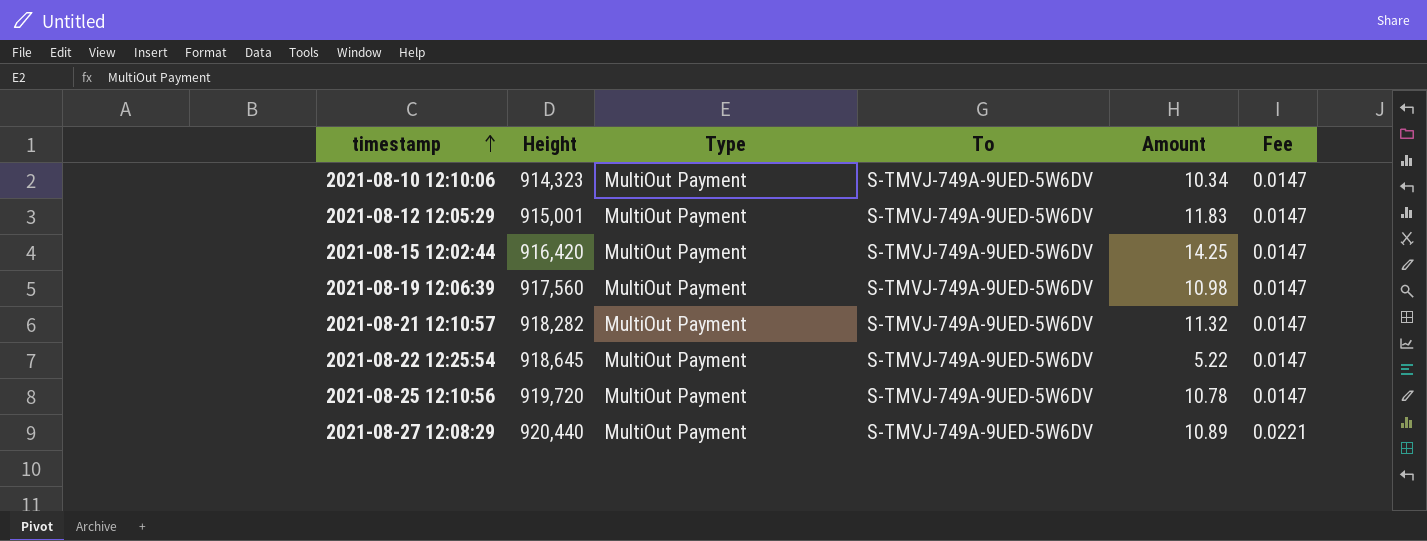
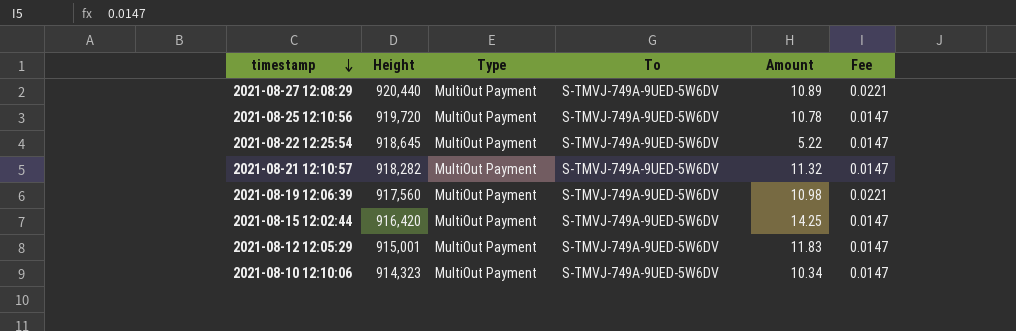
row order: timestamp ascending -> timestamp descending
2021-08-19 12:06:39 | Fee: 0.0147 -> 0.0221

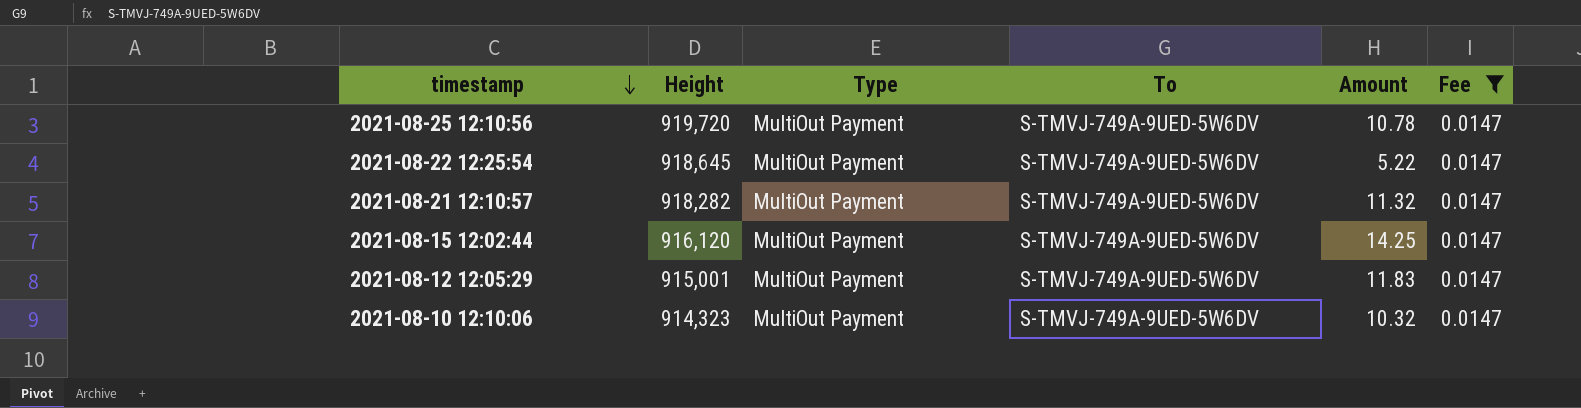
filter: none -> Fee = 0.0147
2021-08-15 12:02:44 | Height: 916,420 -> 916,120
2021-08-10 12:10:06 | Amount: 10.34 -> 10.32

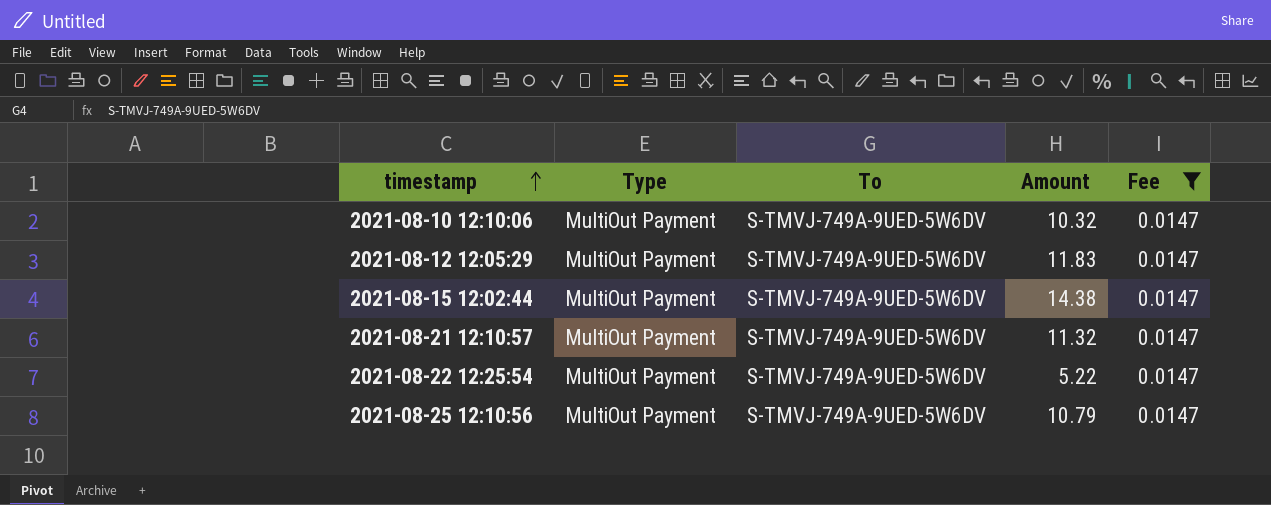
row order: timestamp descending -> timestamp ascending
column Height | position: 2 -> none
2021-08-15 12:02:44 | Amount: 14.25 -> 14.38
2021-08-25 12:10:56 | Amount: 10.78 -> 10.79

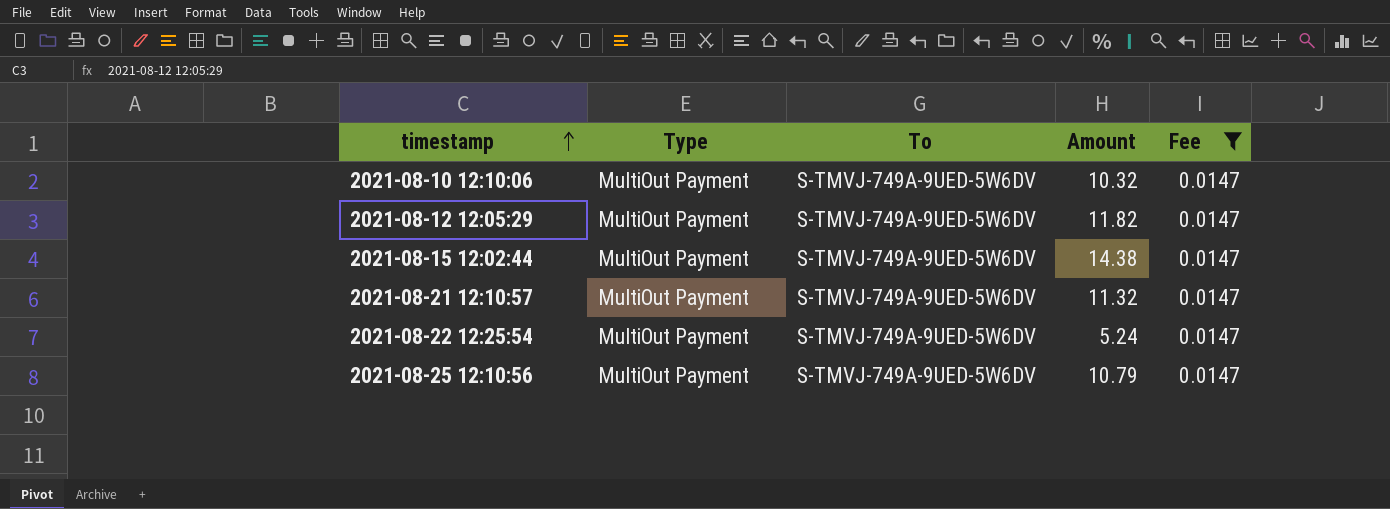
2021-08-12 12:05:29 | Amount: 11.83 -> 11.82
2021-08-22 12:25:54 | Amount: 5.22 -> 5.24

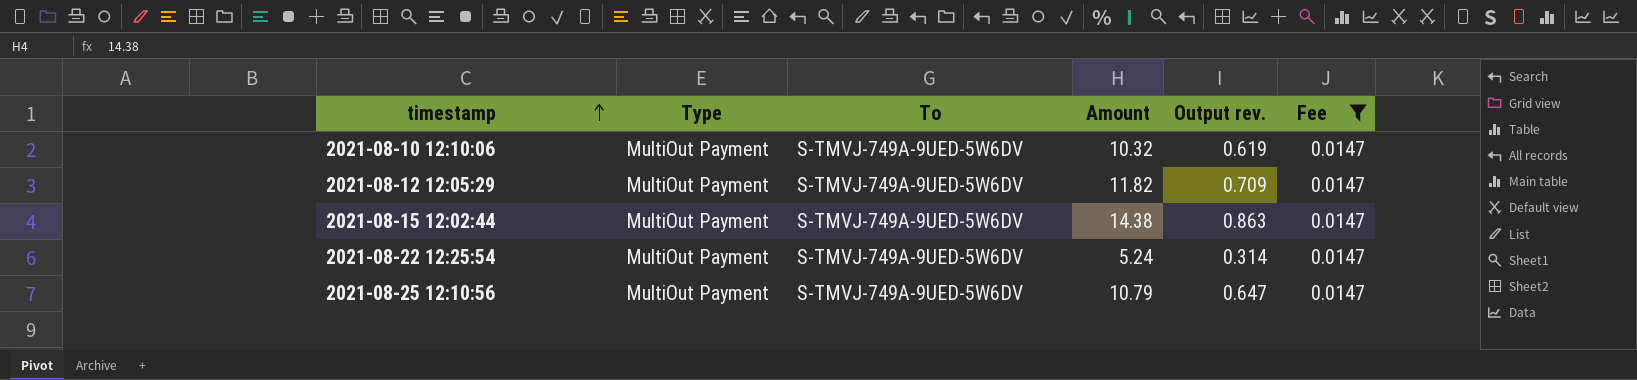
column Output rev. | formula: none -> [Amount] * 0.06
row 2021-08-21 12:10:57: MultiOut Payment | S-TMVJ-749A-9UED-5W6DV | 11.32 | 0.0147 -> none

